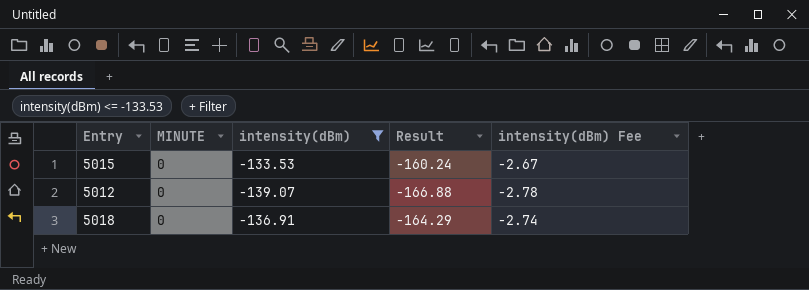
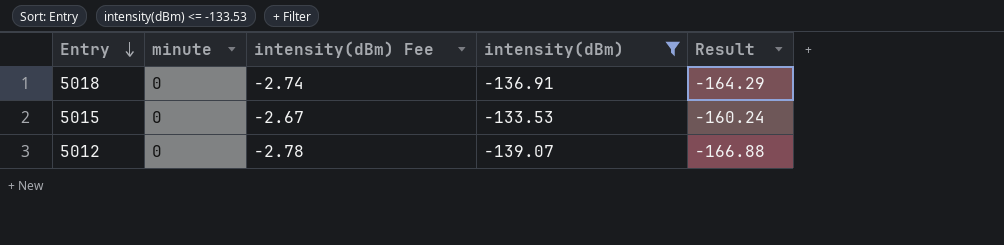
row order: none -> Entry descending
column name: MINUTE -> minute
column intensity(dBm) Fee | position: 5 -> 3

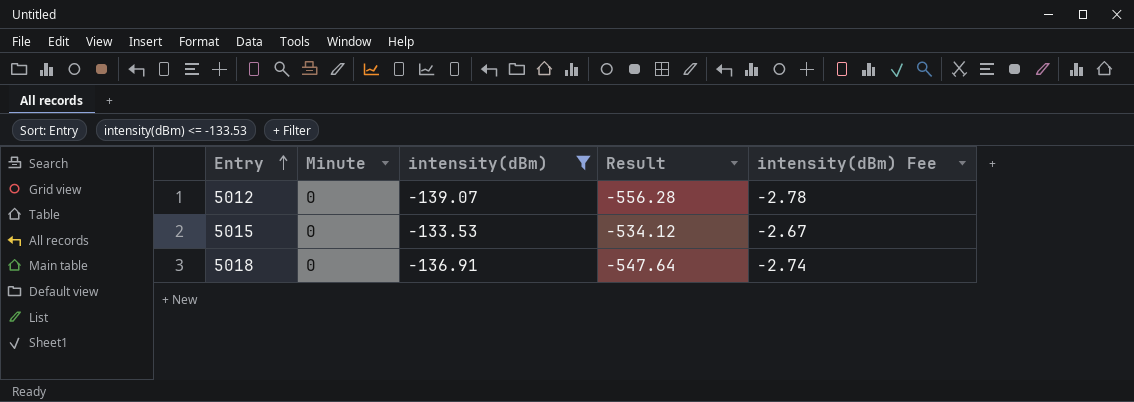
row order: Entry descending -> Entry ascending
column name: minute -> Minute
column Result | formula: [intensity(dBm)] * 1.2 -> [intensity(dBm)] * 4
column intensity(dBm) Fee | position: 3 -> 5

